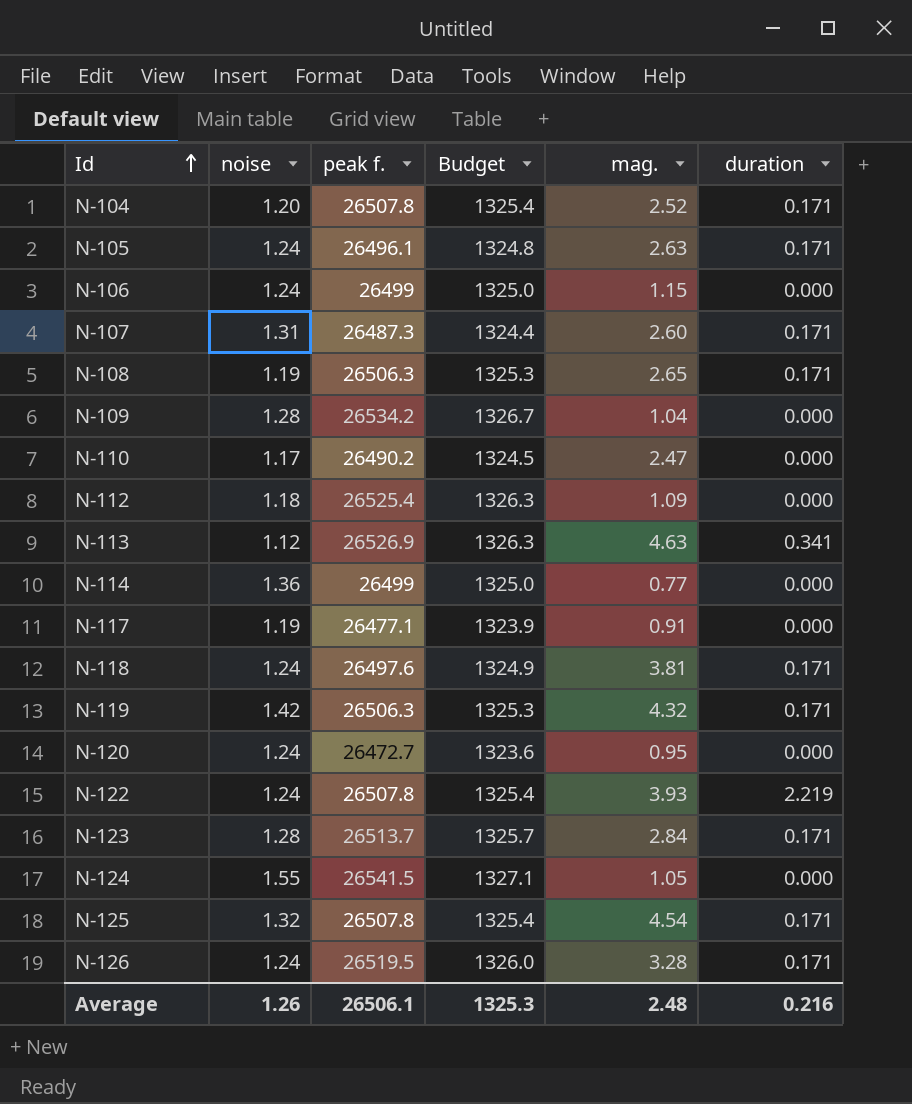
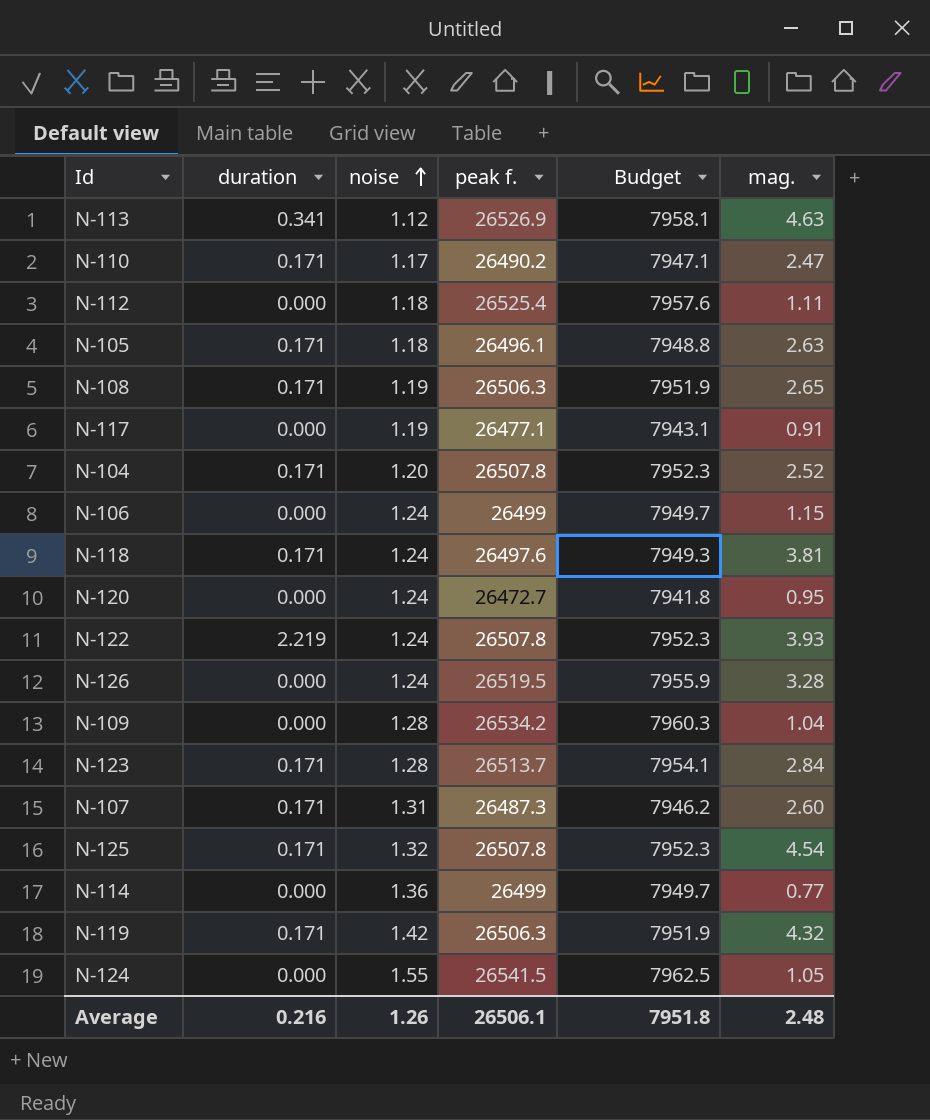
row order: Id ascending -> noise ascending
column duration | position: 6 -> 2
column Budget | formula: [peak f.] * 0.05 -> [peak f.] * 0.3
N-110 | duration: 0.000 -> 0.171
N-112 | mag.: 1.09 -> 1.11
N-105 | noise: 1.24 -> 1.18
N-126 | duration: 0.171 -> 0.000
Average | Budget: 1325.3 -> 7951.8

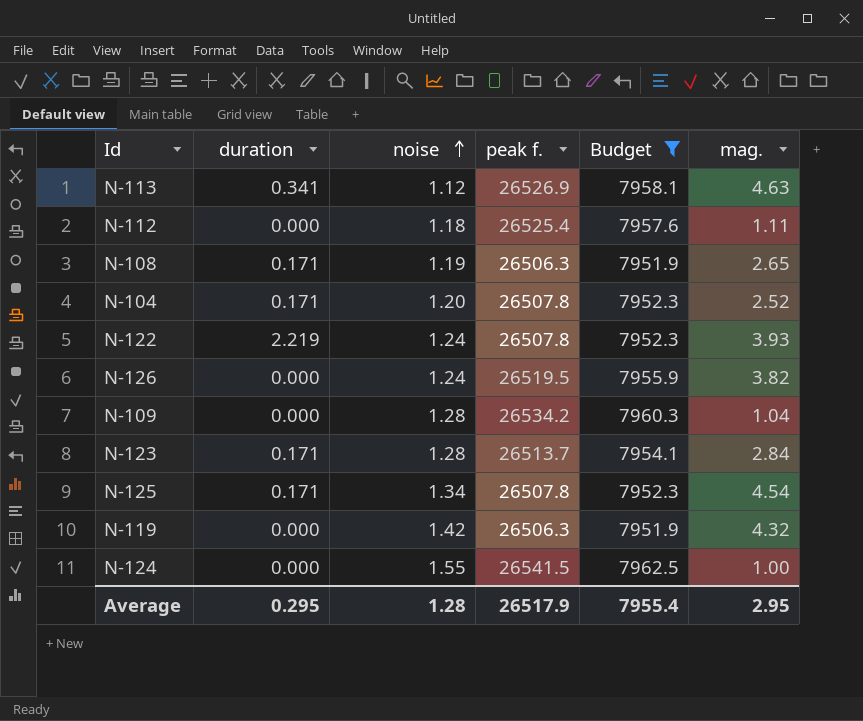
filter: none -> Budget >= 7951.9
N-126 | mag.: 3.28 -> 3.82
N-125 | noise: 1.32 -> 1.34
N-119 | duration: 0.171 -> 0.000
N-124 | mag.: 1.05 -> 1.00
Average | duration: 0.216 -> 0.295
Average | noise: 1.26 -> 1.28
Average | peak f.: 26506.1 -> 26517.9
Average | Budget: 7951.8 -> 7955.4
Average | mag.: 2.48 -> 2.95

